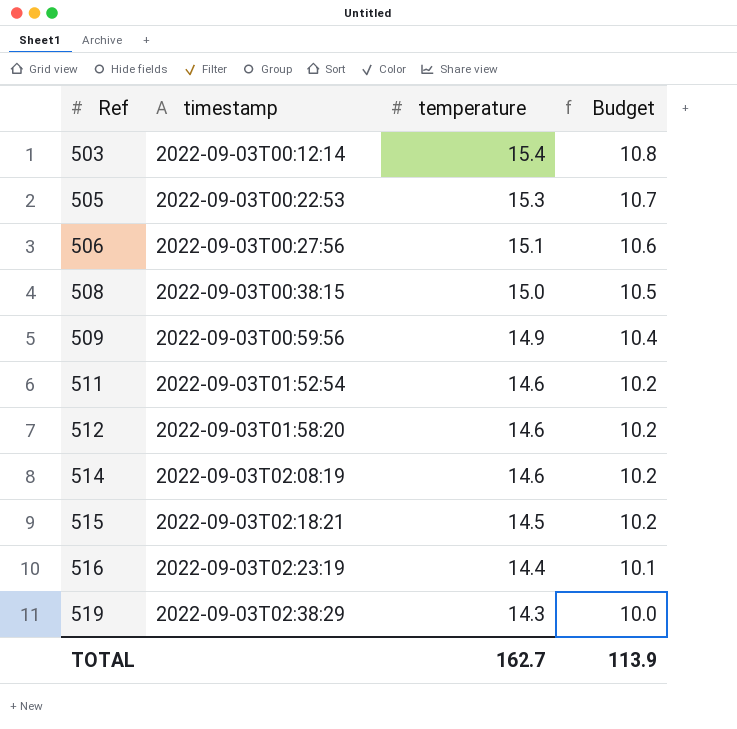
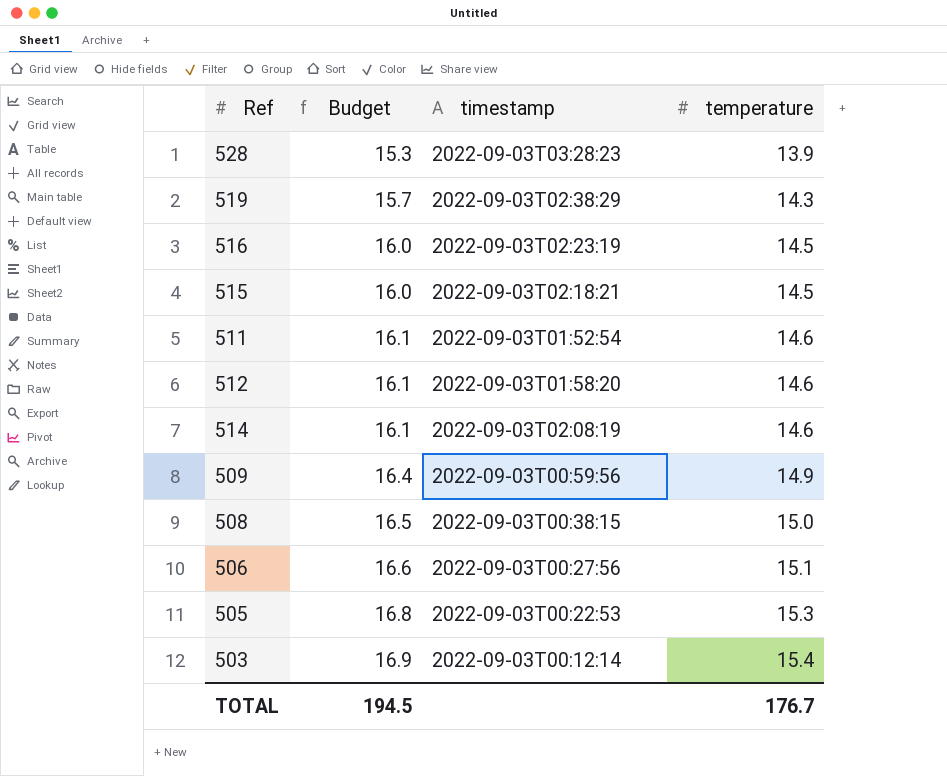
row order: Ref ascending -> Budget ascending
column Budget | formula: [temperature] * 0.7 -> [temperature] * 1.1
column Budget | position: 4 -> 2
row 528: none -> 15.3 | 2022-09-03T03:28:23 | 13.9
516 | temperature: 14.4 -> 14.5
TOTAL | Budget: 113.9 -> 194.5
TOTAL | temperature: 162.7 -> 176.7

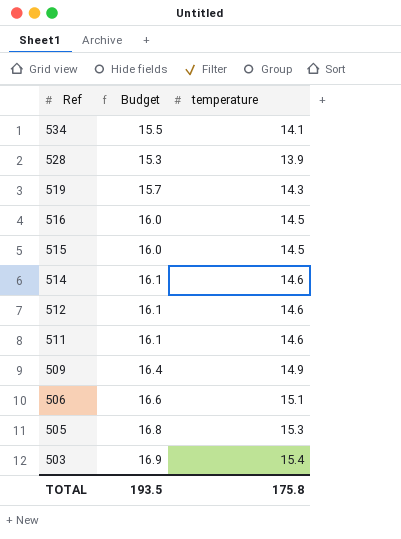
row order: Budget ascending -> Ref descending
column timestamp | position: 3 -> none
row 508: 16.5 | 2022-09-03T00:38:15 | 15.0 -> none
row 534: none -> 15.5 | 14.1
TOTAL | Budget: 194.5 -> 193.5
TOTAL | temperature: 176.7 -> 175.8

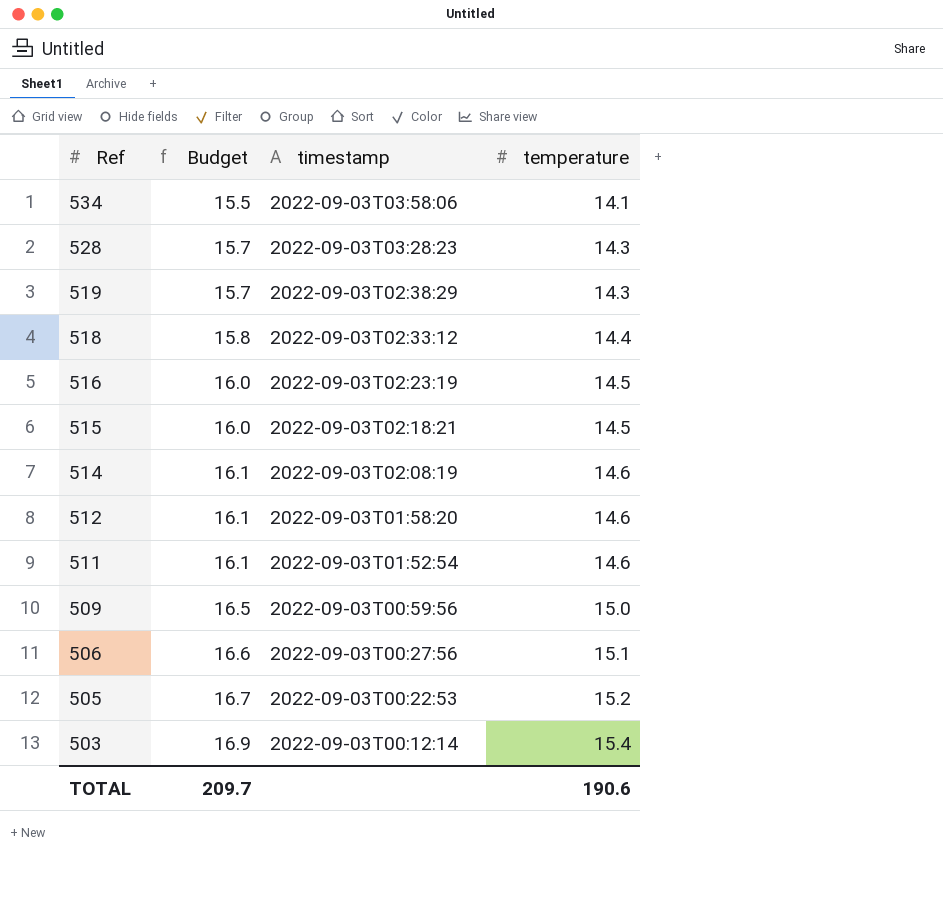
column timestamp | position: none -> 3
528 | Budget: 15.3 -> 15.7
528 | temperature: 13.9 -> 14.3
row 518: none -> 15.8 | 2022-09-03T02:33:12 | 14.4
509 | Budget: 16.4 -> 16.5
509 | temperature: 14.9 -> 15.0
505 | Budget: 16.8 -> 16.7
505 | temperature: 15.3 -> 15.2
TOTAL | Budget: 193.5 -> 209.7
TOTAL | temperature: 175.8 -> 190.6

